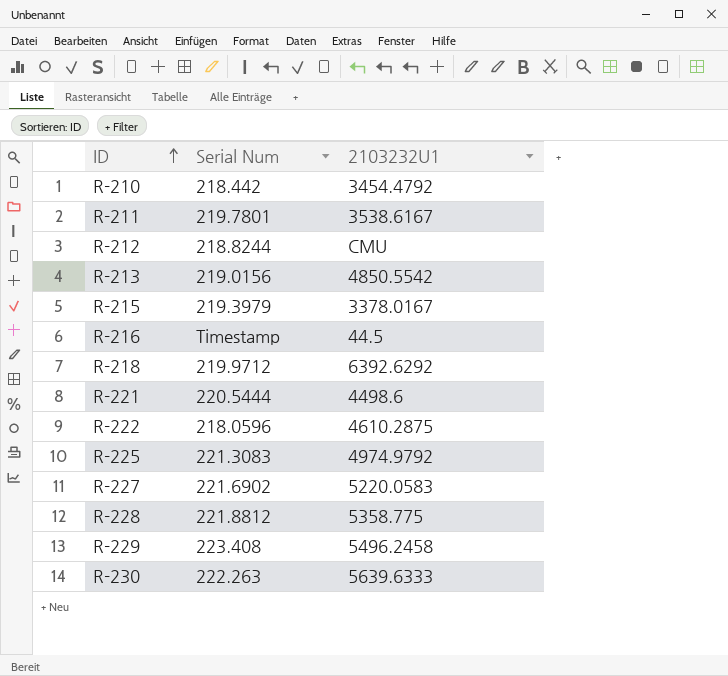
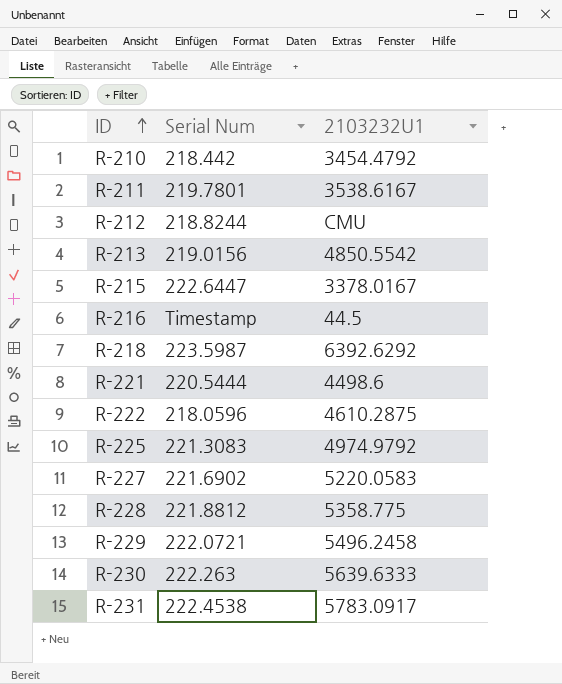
R-215 | Serial Num: 219.3979 -> 222.6447
R-218 | Serial Num: 219.9712 -> 223.5987
R-229 | Serial Num: 223.408 -> 222.0721
row R-231: none -> 222.4538 | 5783.0917

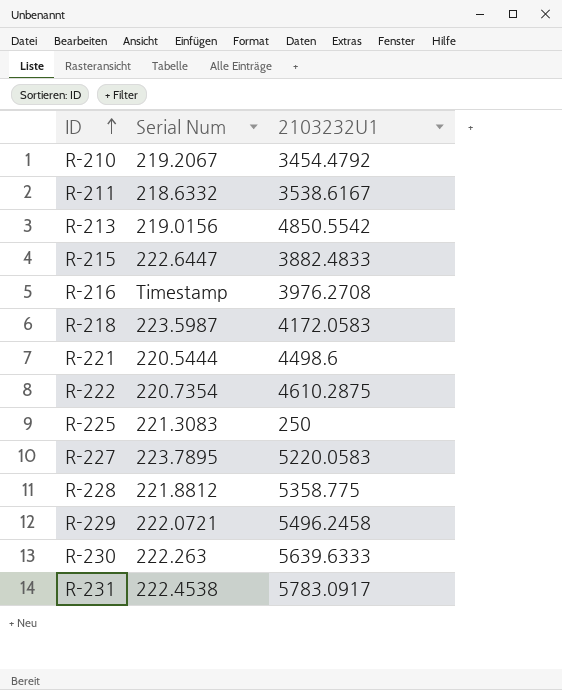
row R-212: 218.8244 | CMU -> none
R-210 | Serial Num: 218.442 -> 219.2067
R-211 | Serial Num: 219.7801 -> 218.6332
R-215 | 2103232U1: 3378.0167 -> 3882.4833
R-216 | 2103232U1: 44.5 -> 3976.2708
R-218 | 2103232U1: 6392.6292 -> 4172.0583
R-222 | Serial Num: 218.0596 -> 220.7354
R-225 | 2103232U1: 4974.9792 -> 250
R-227 | Serial Num: 221.6902 -> 223.7895

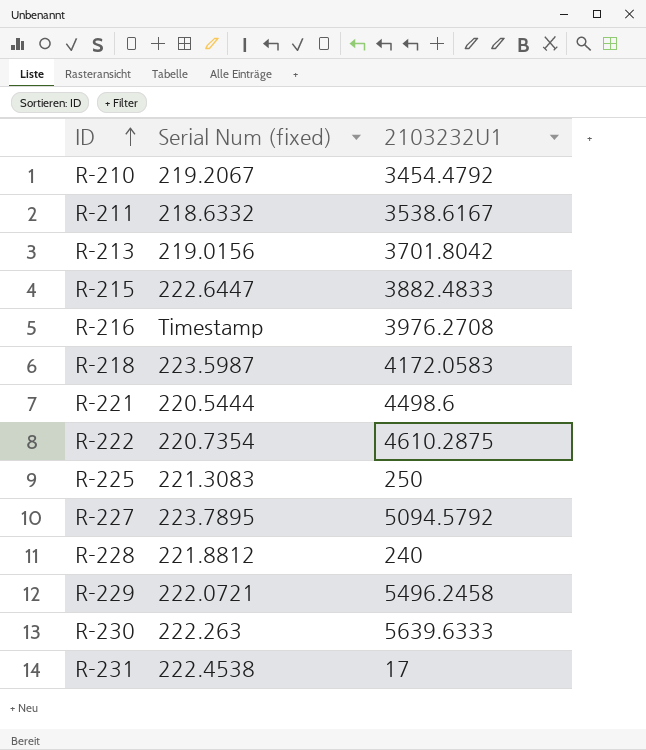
column name: Serial Num -> Serial Num (fixed)
R-213 | 2103232U1: 4850.5542 -> 3701.8042
R-227 | 2103232U1: 5220.0583 -> 5094.5792
R-228 | 2103232U1: 5358.775 -> 240
R-231 | 2103232U1: 5783.0917 -> 17

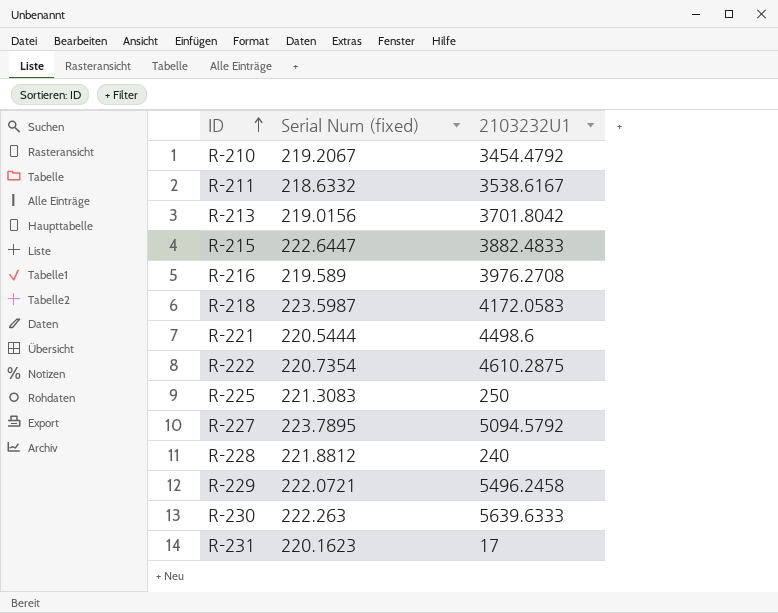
R-216 | Serial Num (fixed): Timestamp -> 219.589
R-231 | Serial Num (fixed): 222.4538 -> 220.1623

